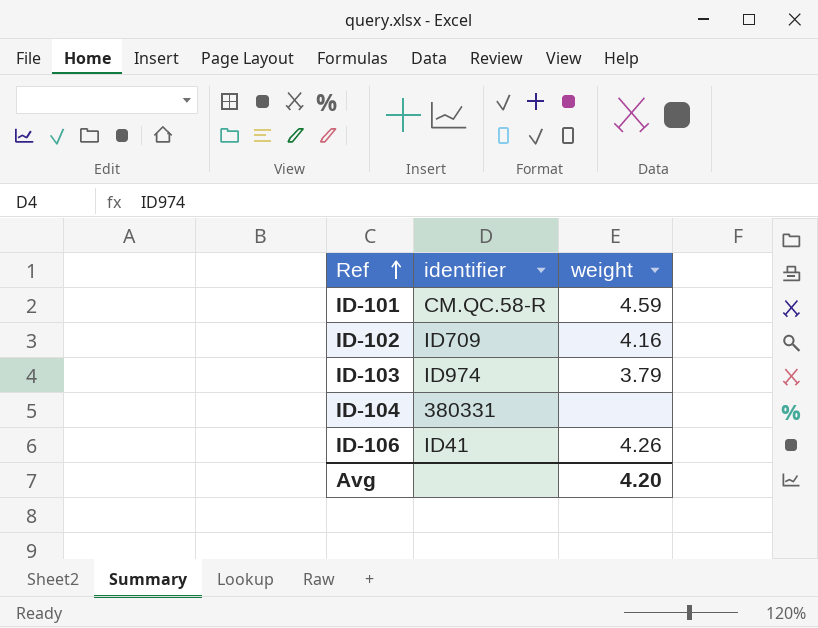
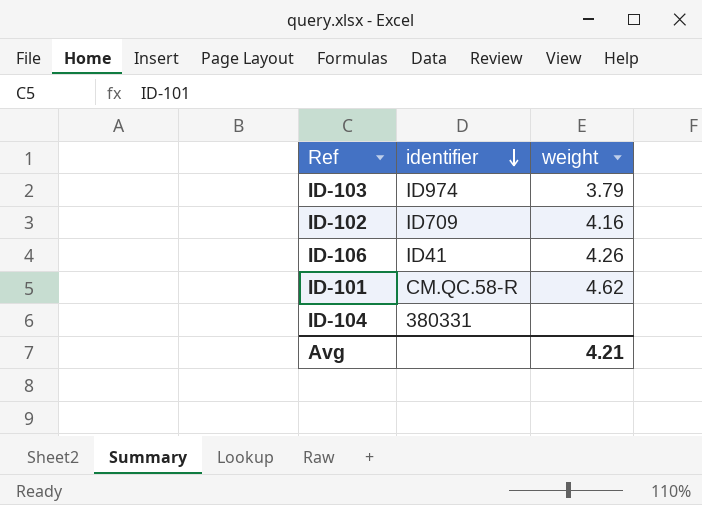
row order: Ref ascending -> identifier descending
ID-101 | weight: 4.59 -> 4.62
Avg | weight: 4.20 -> 4.21

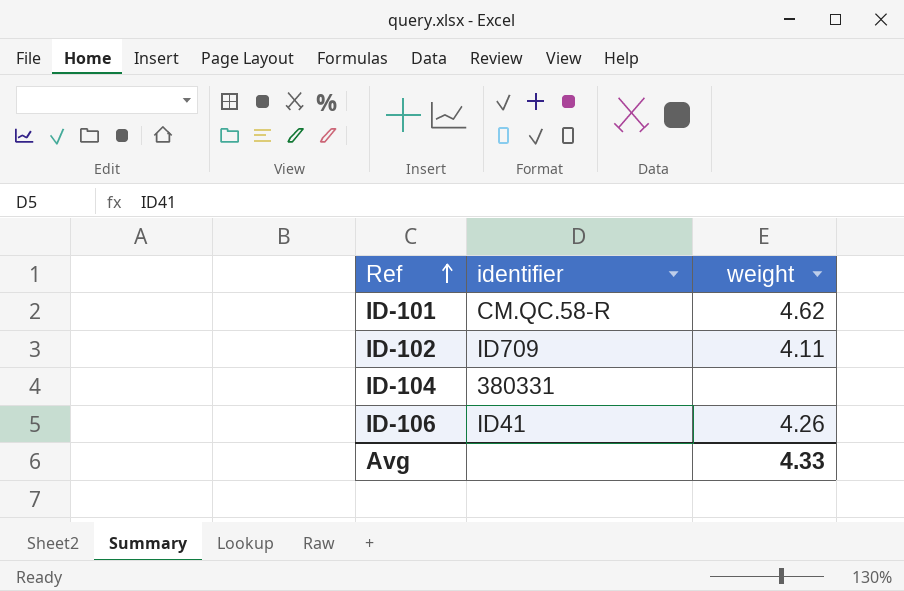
row order: identifier descending -> Ref ascending
row ID-103: ID974 | 3.79 -> none
ID-102 | weight: 4.16 -> 4.11
Avg | weight: 4.21 -> 4.33

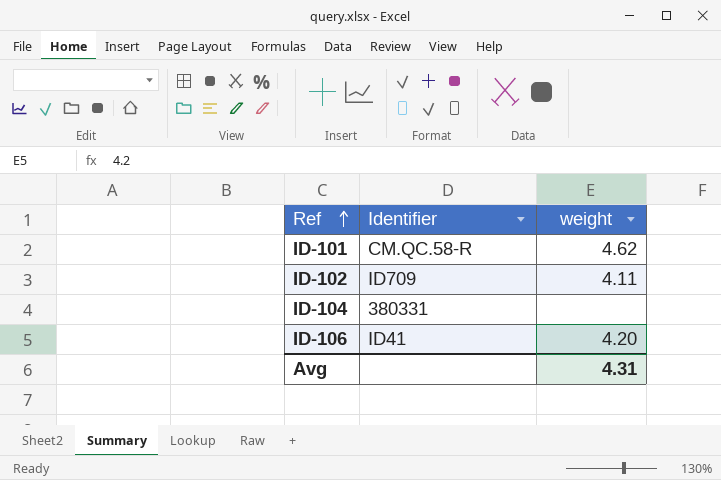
column name: identifier -> Identifier
ID-106 | weight: 4.26 -> 4.20
Avg | weight: 4.33 -> 4.31

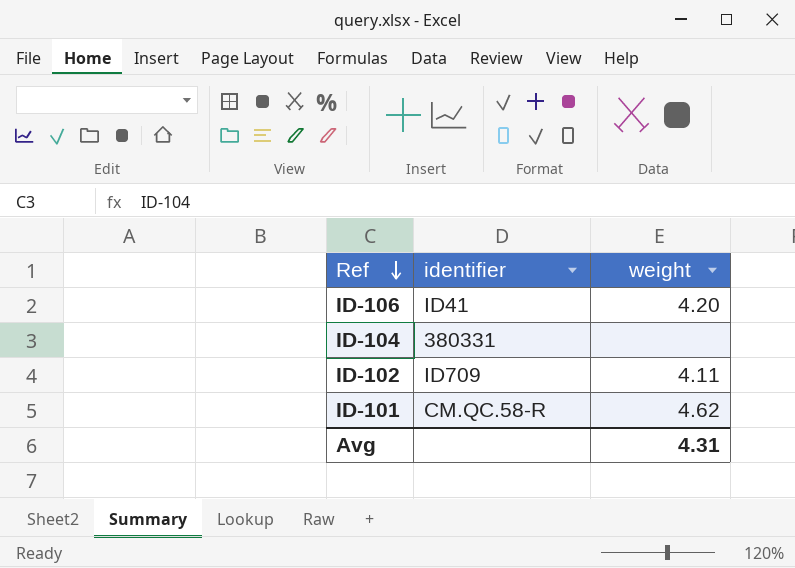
row order: Ref ascending -> Ref descending
column name: Identifier -> identifier

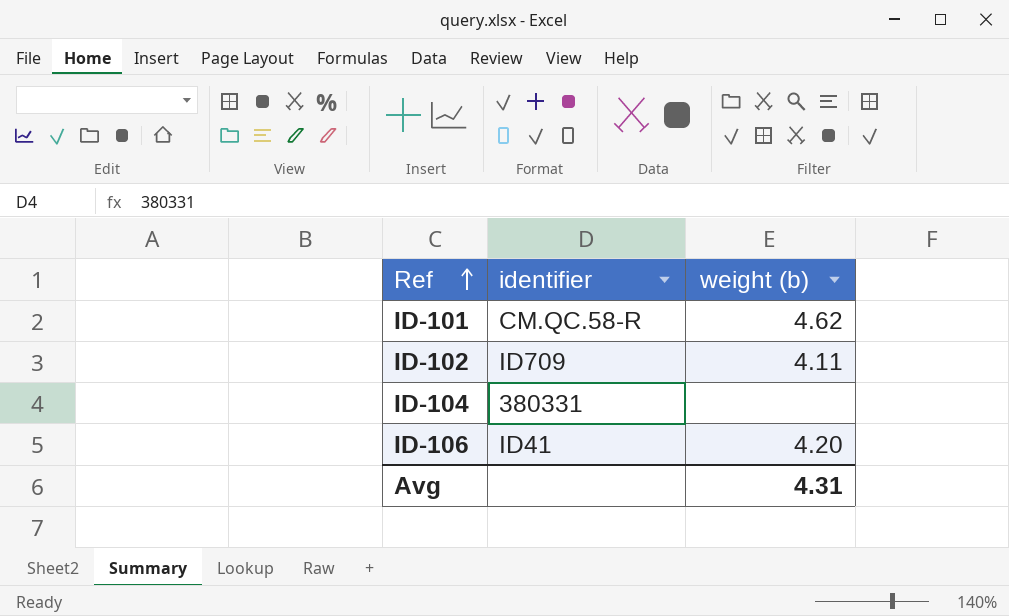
row order: Ref descending -> Ref ascending
column name: weight -> weight (b)

